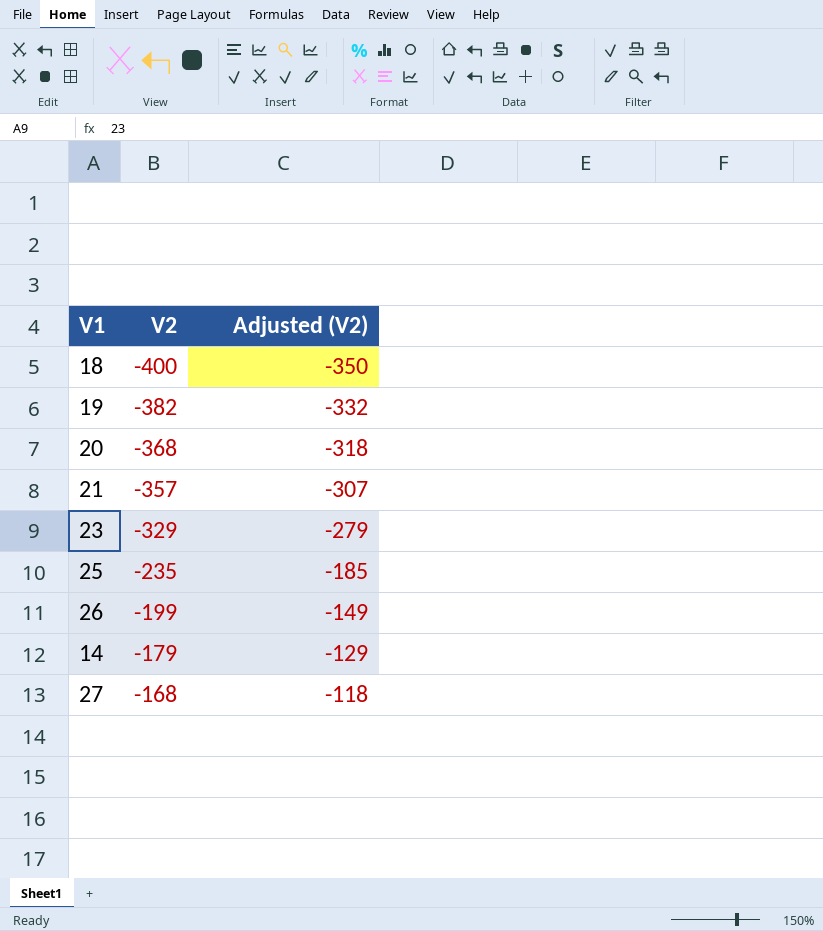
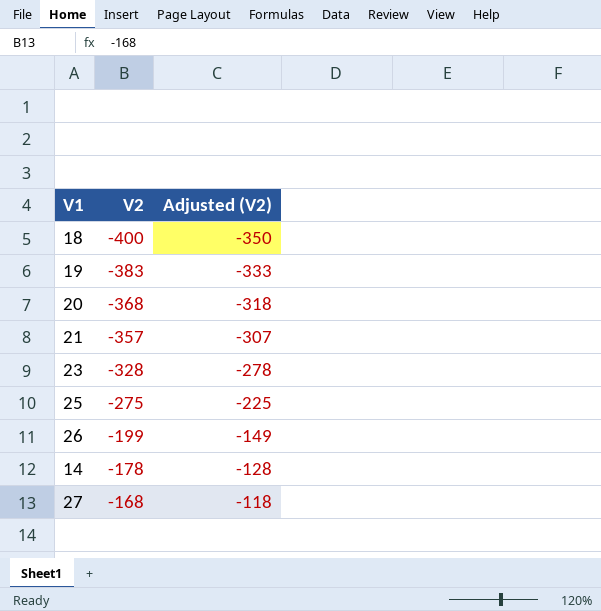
19 | V2: -382 -> -383
19 | Adjusted (V2): -332 -> -333
23 | V2: -329 -> -328
23 | Adjusted (V2): -279 -> -278
25 | V2: -235 -> -275
25 | Adjusted (V2): -185 -> -225
14 | V2: -179 -> -178
14 | Adjusted (V2): -129 -> -128

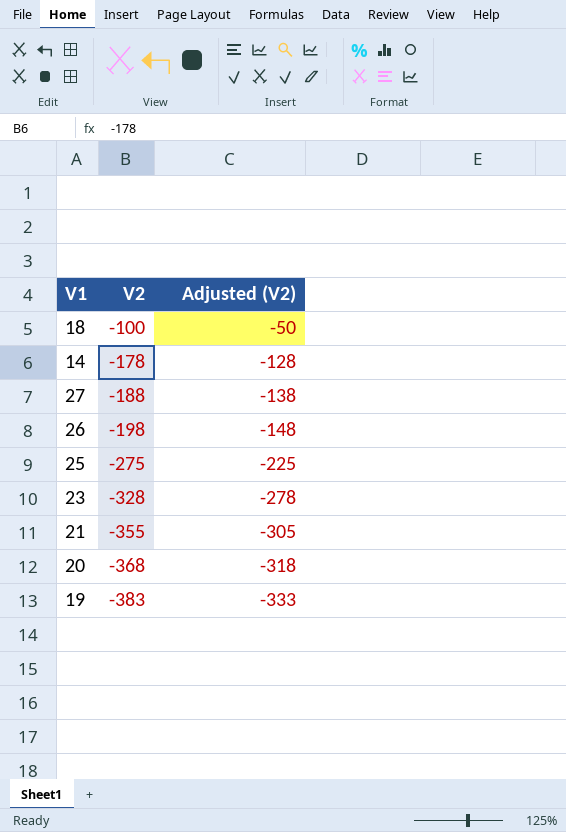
row order: V2 ascending -> V2 descending
18 | V2: -400 -> -100
18 | Adjusted (V2): -350 -> -50
27 | V2: -168 -> -188
27 | Adjusted (V2): -118 -> -138
26 | V2: -199 -> -198
26 | Adjusted (V2): -149 -> -148
21 | V2: -357 -> -355
21 | Adjusted (V2): -307 -> -305

